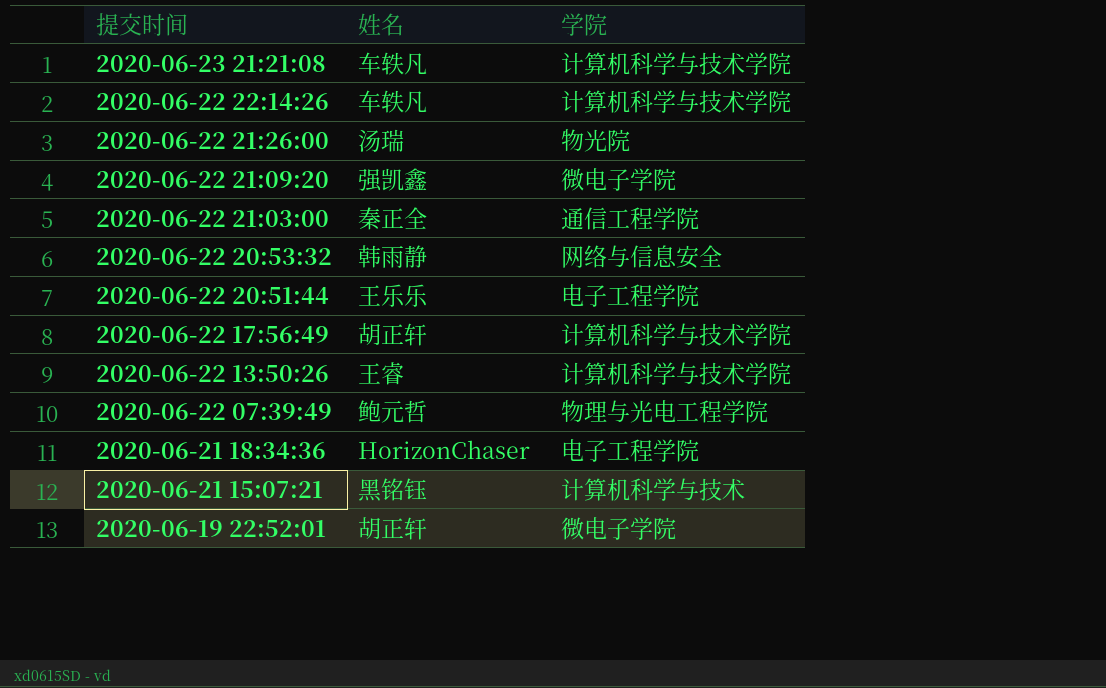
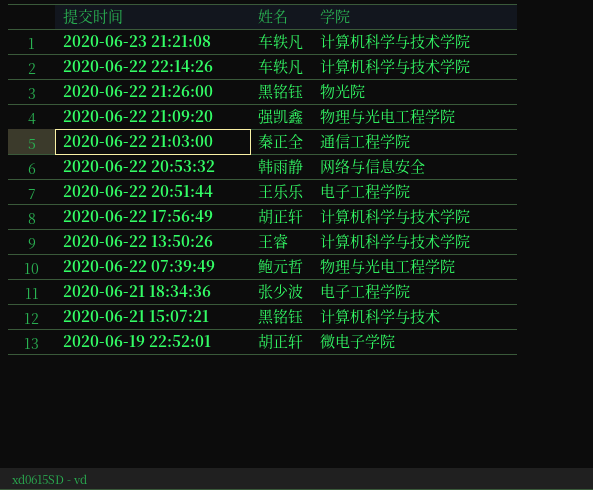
2020-06-22 21:26:00 | 姓名: 汤瑞 -> 黑铭钰
2020-06-22 21:09:20 | 学院: 微电子学院 -> 物理与光电工程学院
2020-06-21 18:34:36 | 姓名: HorizonChaser -> 张少波

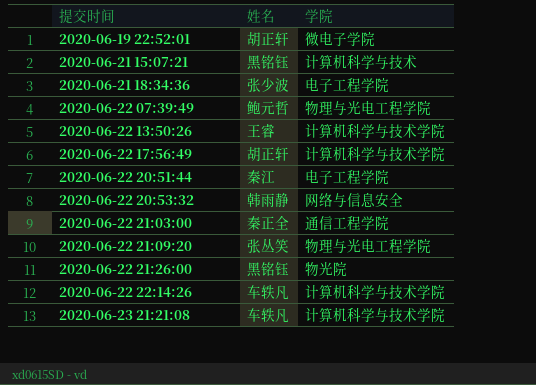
row order: 提交时间 descending -> 提交时间 ascending
2020-06-22 20:51:44 | 姓名: 王乐乐 -> 秦江
2020-06-22 21:09:20 | 姓名: 强凯鑫 -> 张丛笑

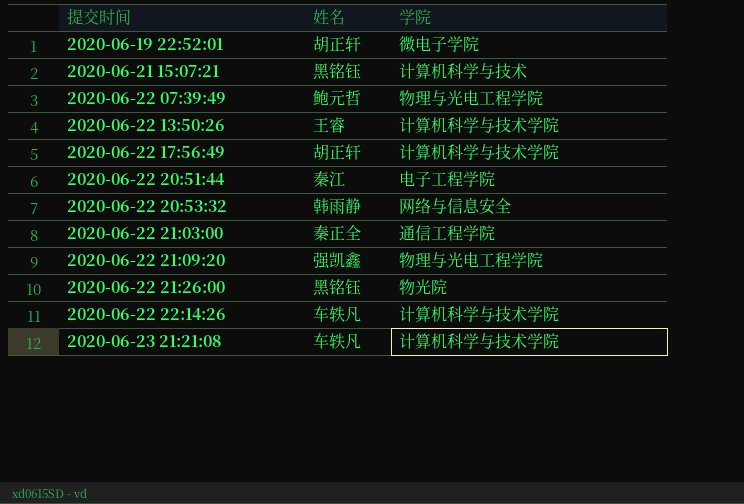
row 2020-06-21 18:34:36: 张少波 | 电子工程学院 -> none
2020-06-22 21:09:20 | 姓名: 张丛笑 -> 强凯鑫

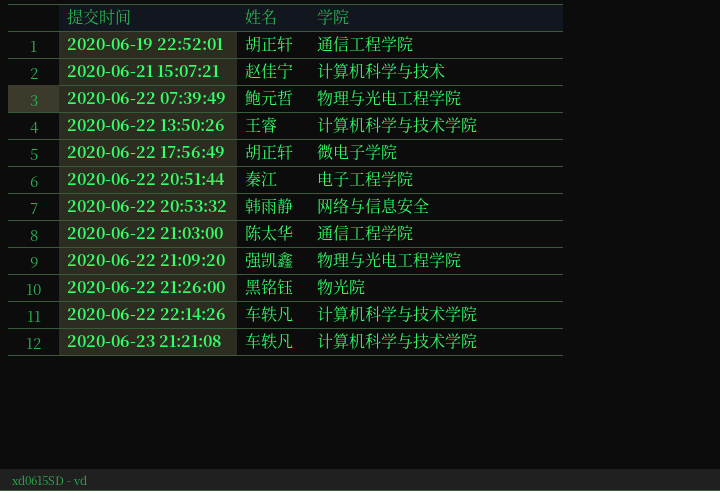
2020-06-19 22:52:01 | 学院: 微电子学院 -> 通信工程学院
2020-06-21 15:07:21 | 姓名: 黑铭钰 -> 赵佳宁
2020-06-22 17:56:49 | 学院: 计算机科学与技术学院 -> 微电子学院
2020-06-22 21:03:00 | 姓名: 秦正全 -> 陈太华

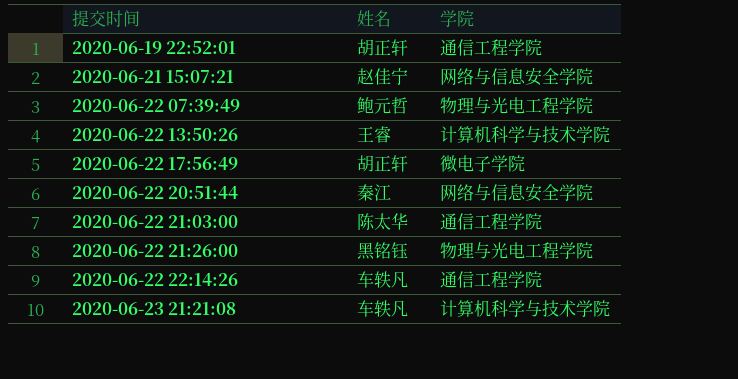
row 2020-06-22 20:53:32: 韩雨静 | 网络与信息安全 -> none
row 2020-06-22 21:09:20: 强凯鑫 | 物理与光电工程学院 -> none
2020-06-21 15:07:21 | 学院: 计算机科学与技术 -> 网络与信息安全学院
2020-06-22 20:51:44 | 学院: 电子工程学院 -> 网络与信息安全学院
2020-06-22 21:26:00 | 学院: 物光院 -> 物理与光电工程学院
2020-06-22 22:14:26 | 学院: 计算机科学与技术学院 -> 通信工程学院

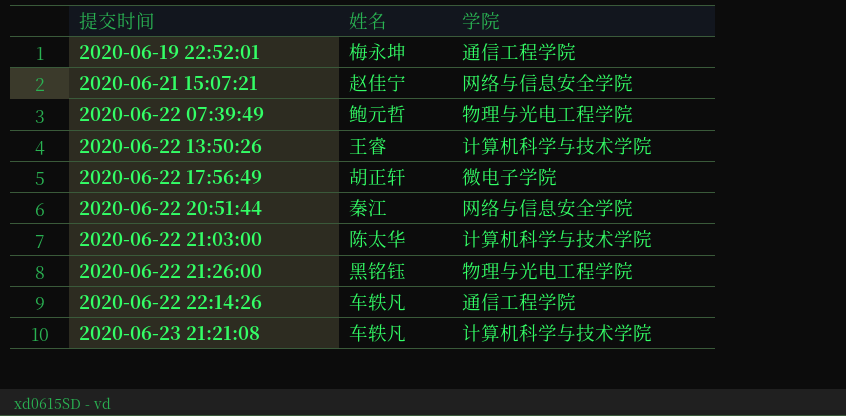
2020-06-19 22:52:01 | 姓名: 胡正轩 -> 梅永坤
2020-06-22 21:03:00 | 学院: 通信工程学院 -> 计算机科学与技术学院

